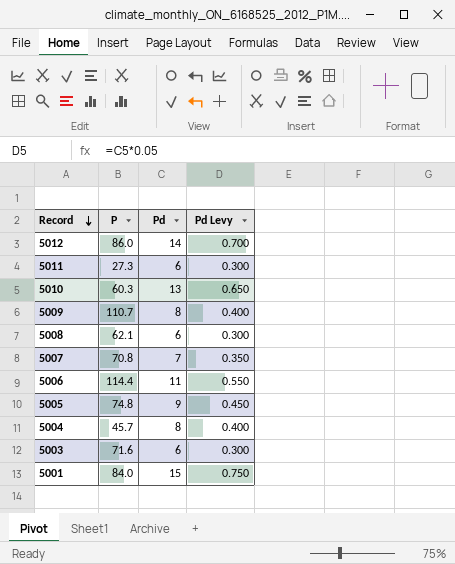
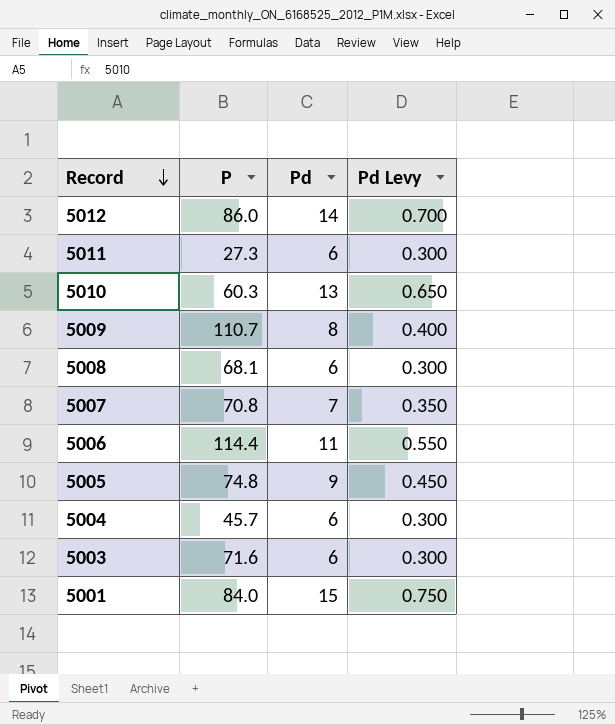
5008 | P: 62.1 -> 68.1
5004 | Pd: 8 -> 6
5004 | Pd Levy: 0.400 -> 0.300

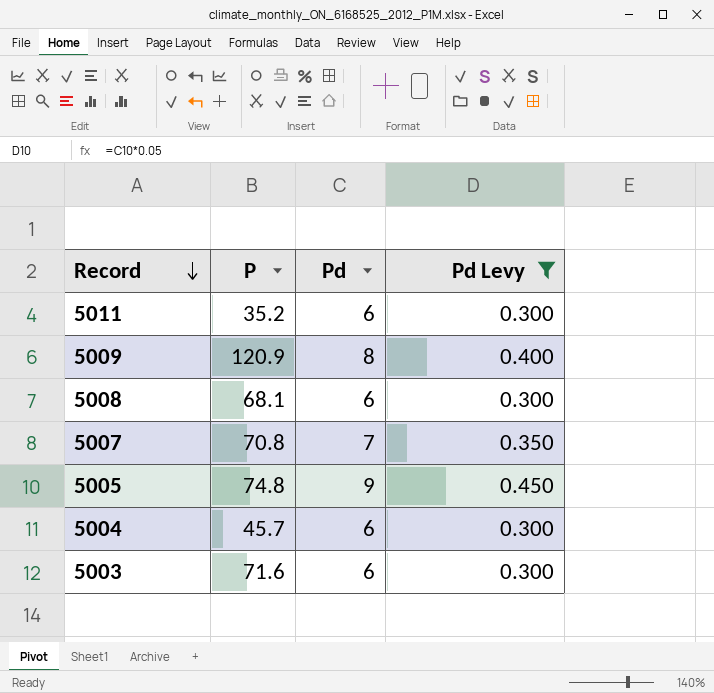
filter: none -> Pd Levy <= 0.450
5011 | P: 27.3 -> 35.2
5009 | P: 110.7 -> 120.9

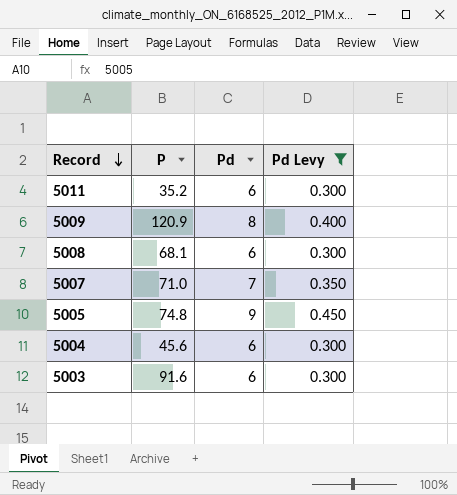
5007 | P: 70.8 -> 71.0
5004 | P: 45.7 -> 45.6
5003 | P: 71.6 -> 91.6

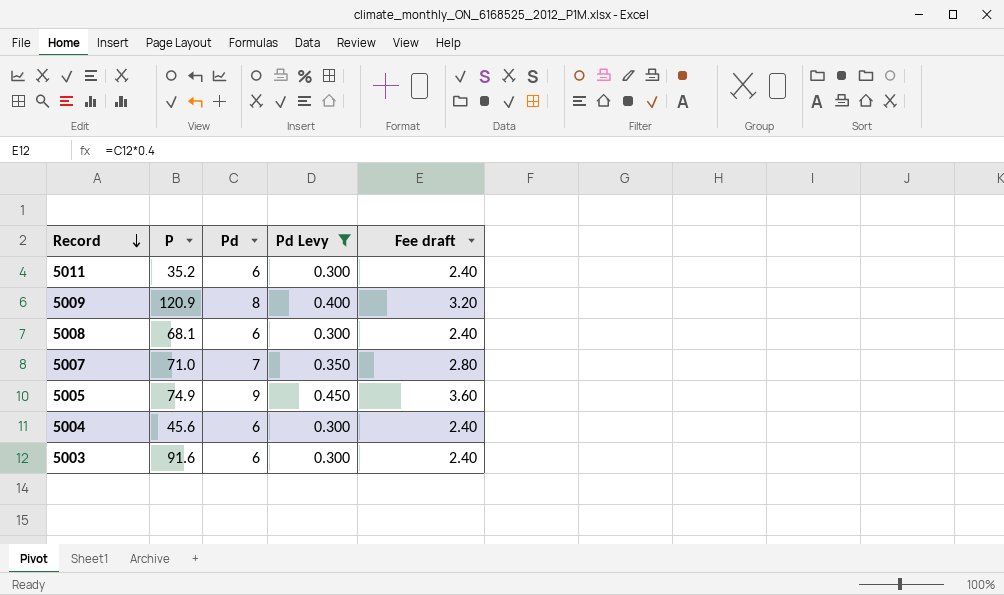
column Fee draft | formula: none -> [Pd] * 0.4
5005 | P: 74.8 -> 74.9

